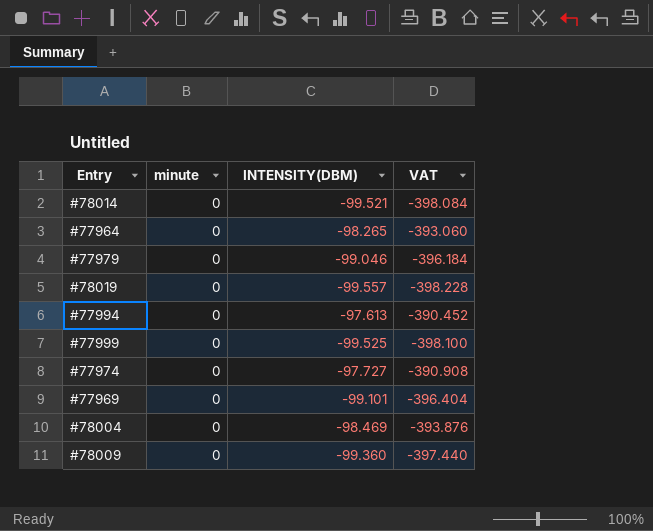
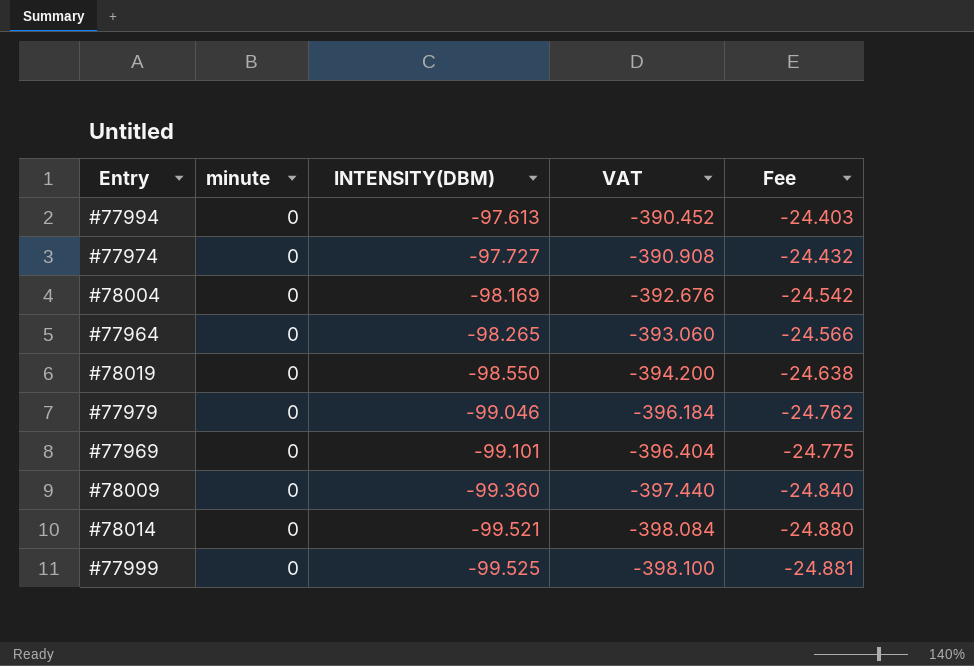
row order: none -> INTENSITY(DBM) descending
column Fee | formula: none -> [INTENSITY(DBM)] * 0.25
#78004 | INTENSITY(DBM): -98.469 -> -98.169
#78004 | VAT: -393.876 -> -392.676
#78019 | INTENSITY(DBM): -99.557 -> -98.550
#78019 | VAT: -398.228 -> -394.200

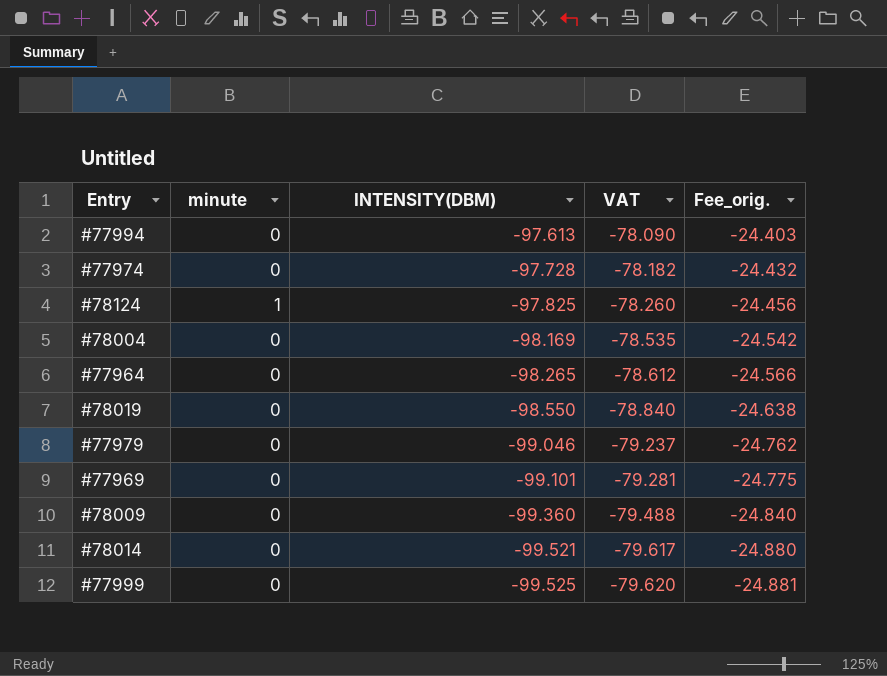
column VAT | formula: [INTENSITY(DBM)] * 4 -> [INTENSITY(DBM)] * 0.8
column name: Fee -> Fee_orig.
#77974 | INTENSITY(DBM): -97.727 -> -97.728
row #78124: none -> 1 | -97.825 | -78.260 | -24.456

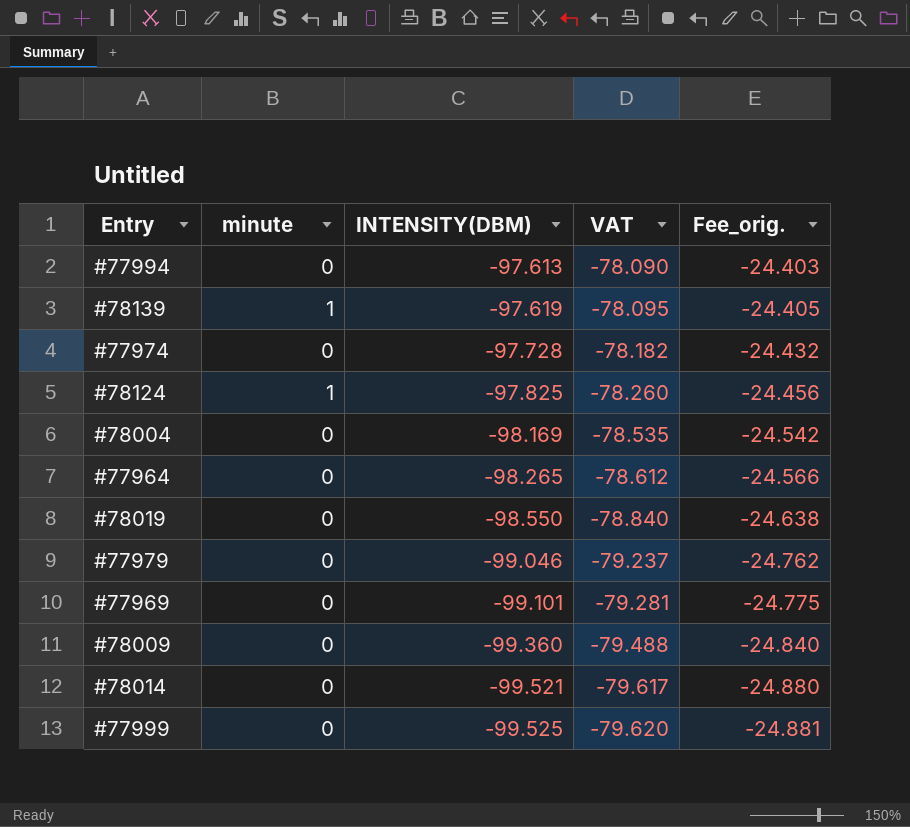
row #78139: none -> 1 | -97.619 | -78.095 | -24.405

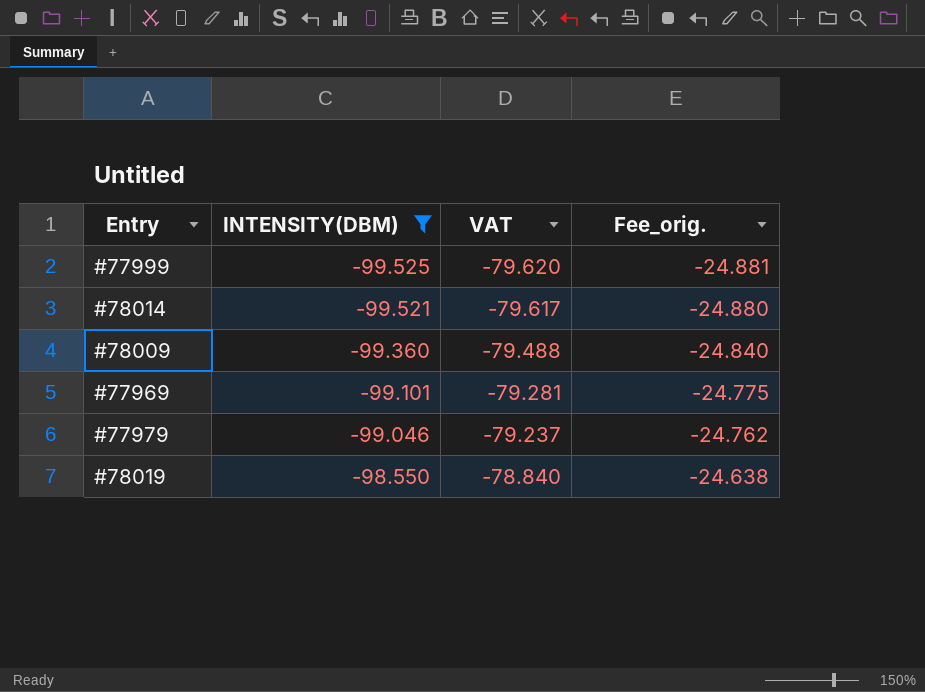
filter: none -> INTENSITY(DBM) <= -98.550
row order: INTENSITY(DBM) descending -> INTENSITY(DBM) ascending
column minute | position: 2 -> none

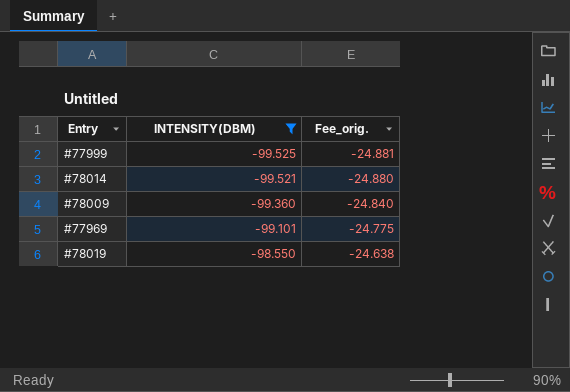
column VAT | formula: [INTENSITY(DBM)] * 0.8 -> none
row #77979: -99.046 | -79.237 | -24.762 -> none

